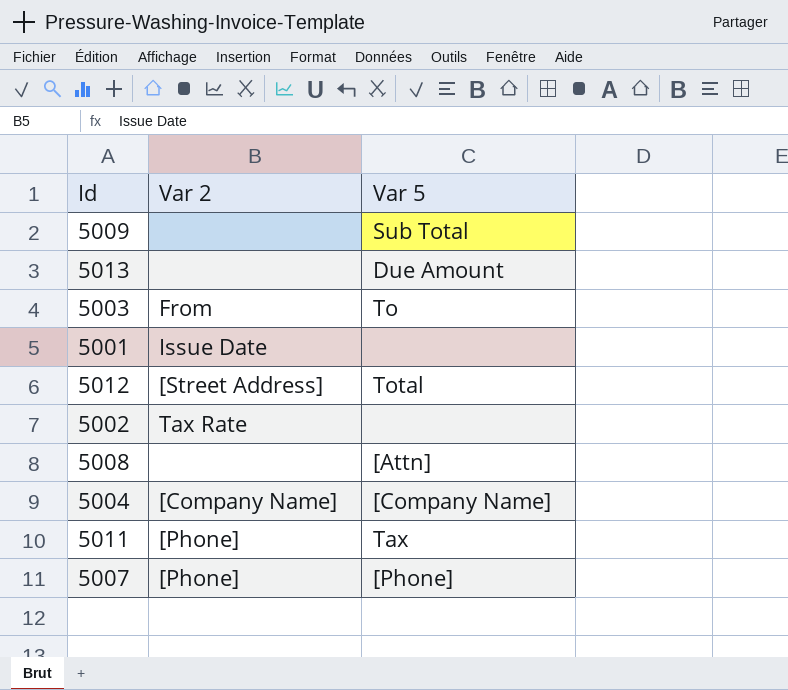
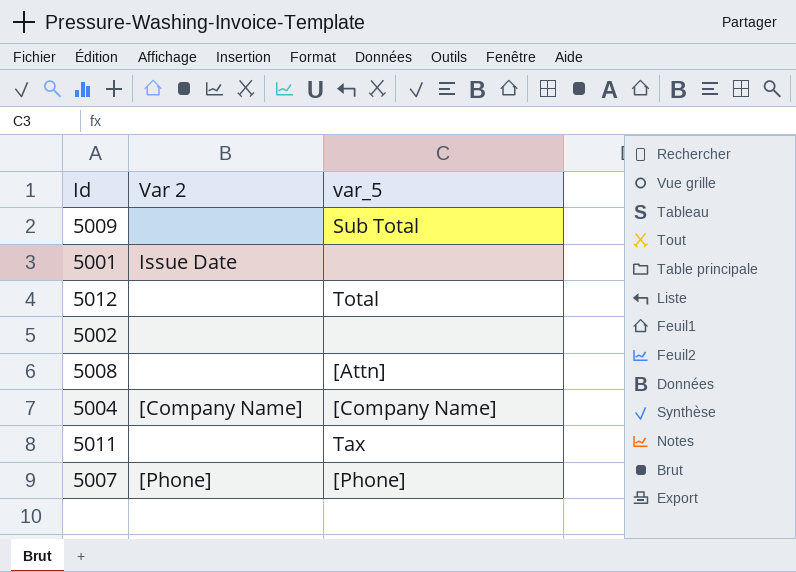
column name: Var 5 -> var_5
row 5013: none | Due Amount -> none
row 5003: From | To -> none
5012 | Var 2: [Street Address] -> none
5002 | Var 2: Tax Rate -> none
5011 | Var 2: [Phone] -> none

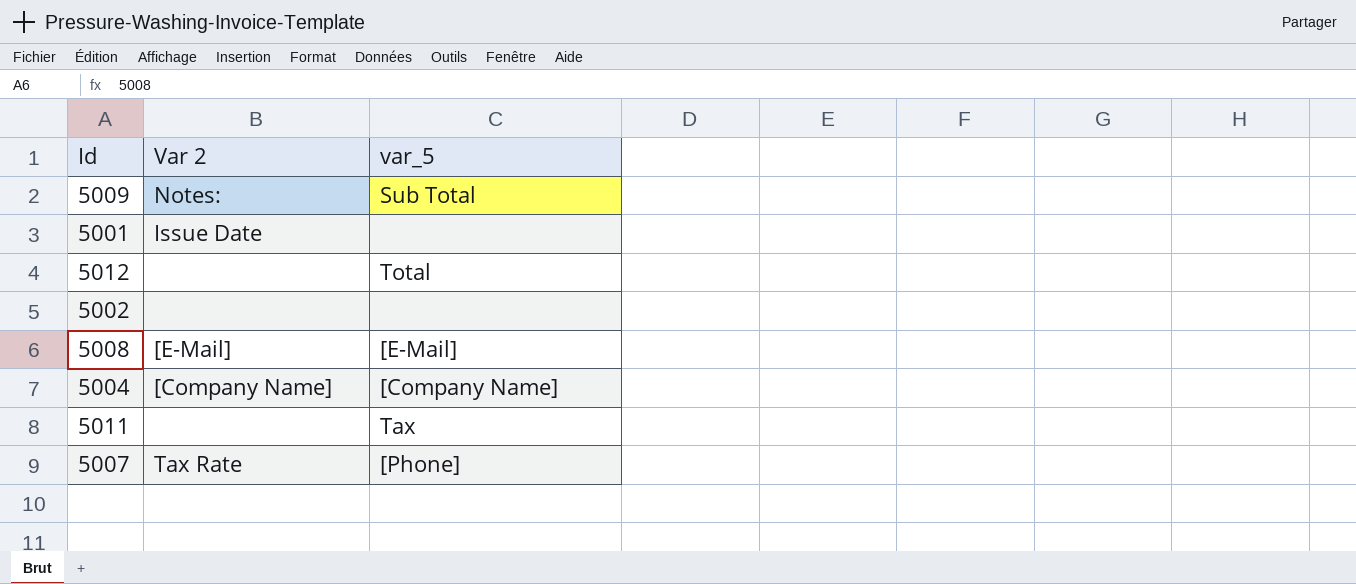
5009 | Var 2: none -> Notes:
5008 | Var 2: none -> [E-Mail]
5008 | var_5: [Attn] -> [E-Mail]
5007 | Var 2: [Phone] -> Tax Rate

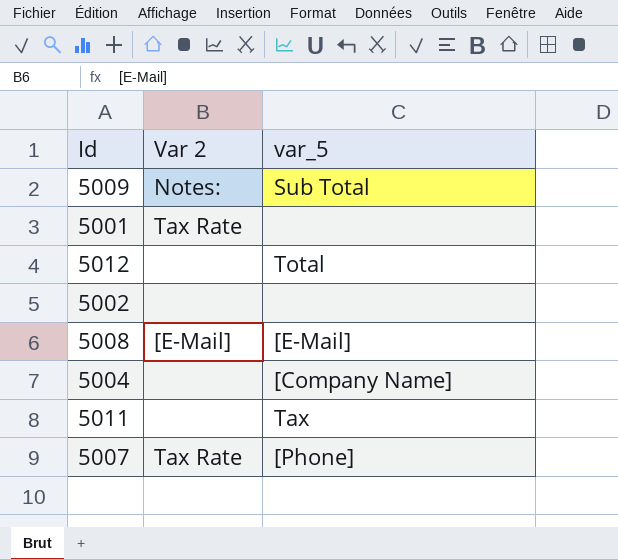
5001 | Var 2: Issue Date -> Tax Rate
5004 | Var 2: [Company Name] -> none

